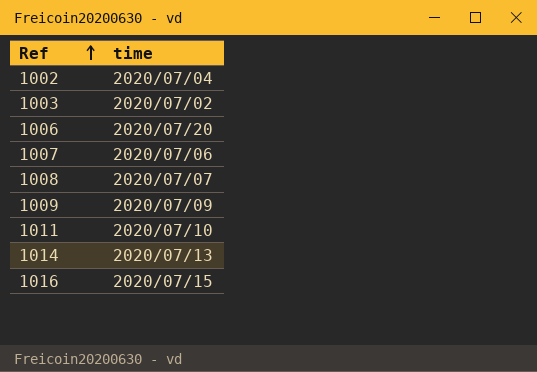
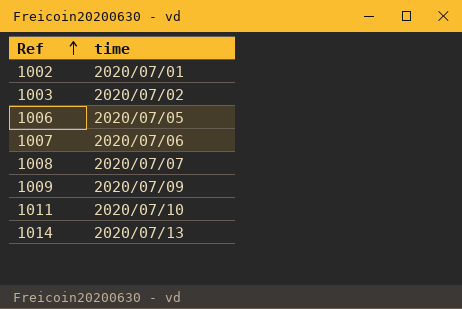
row 1016: 2020/07/15 -> none
1002 | time: 2020/07/04 -> 2020/07/01
1006 | time: 2020/07/20 -> 2020/07/05

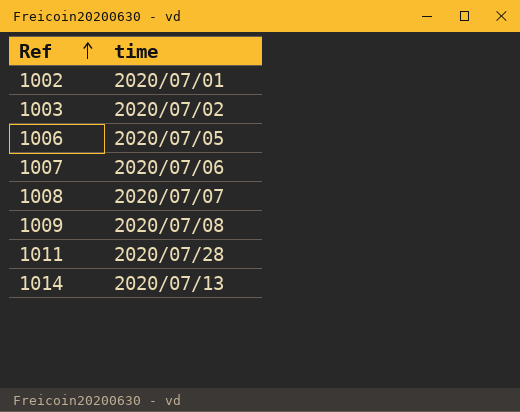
1009 | time: 2020/07/09 -> 2020/07/08
1011 | time: 2020/07/10 -> 2020/07/28

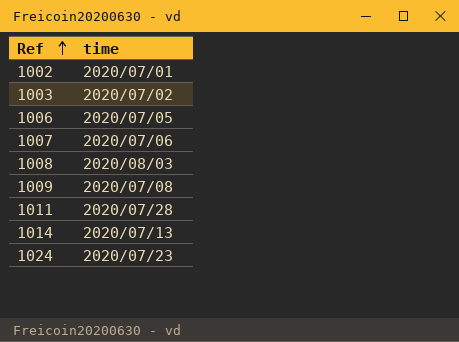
1008 | time: 2020/07/07 -> 2020/08/03
row 1024: none -> 2020/07/23

